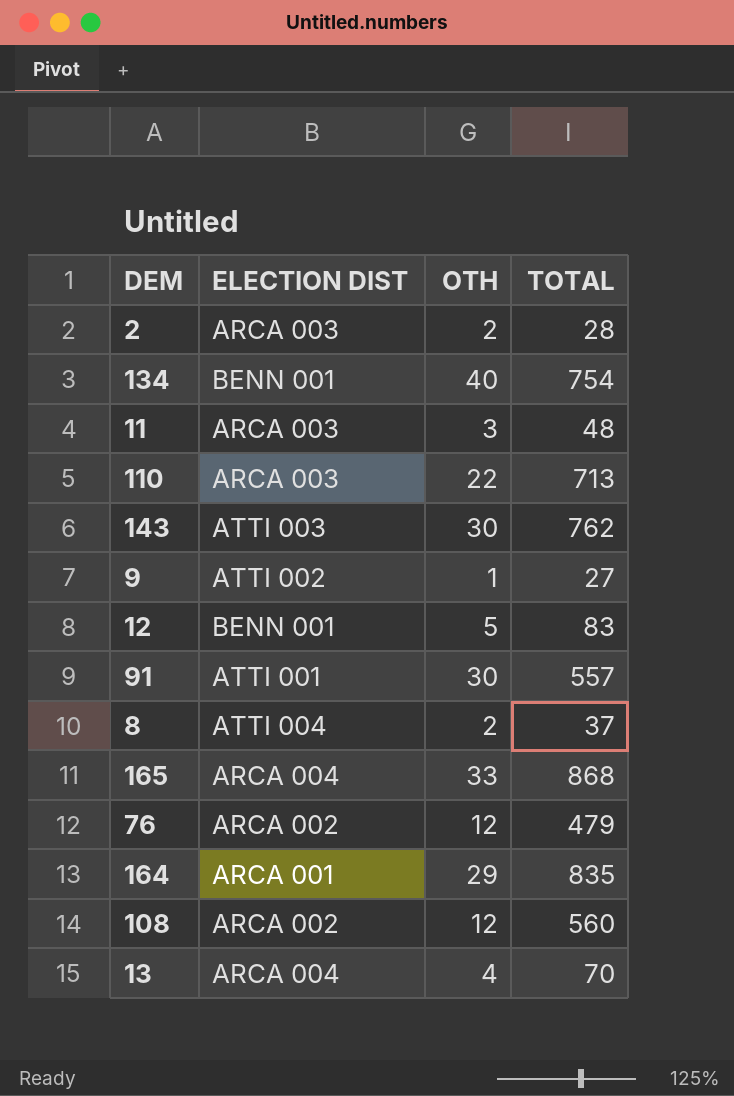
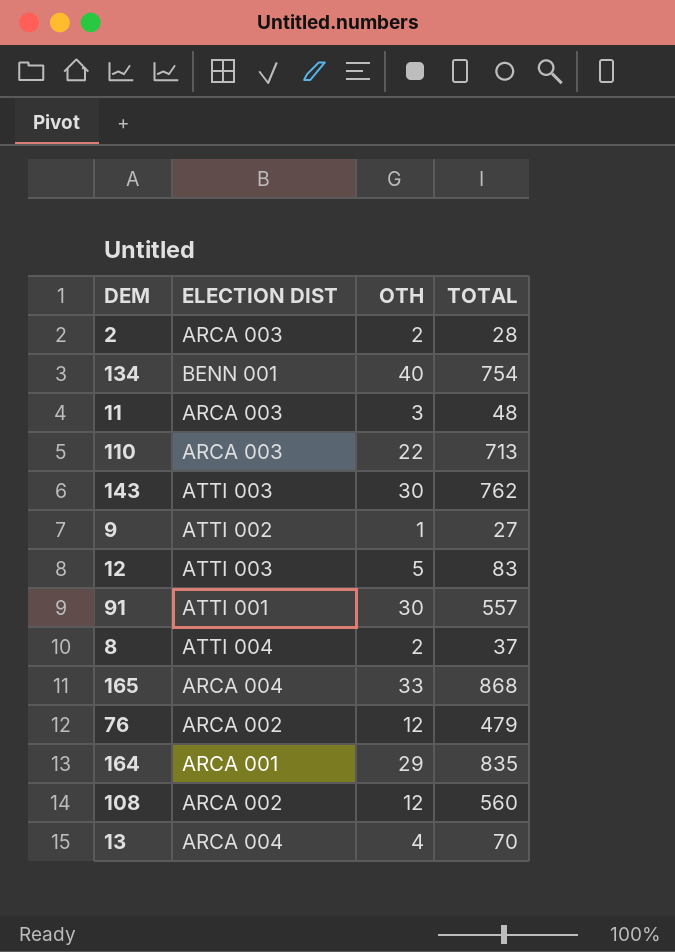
12 | ELECTION DIST: BENN 001 -> ATTI 003

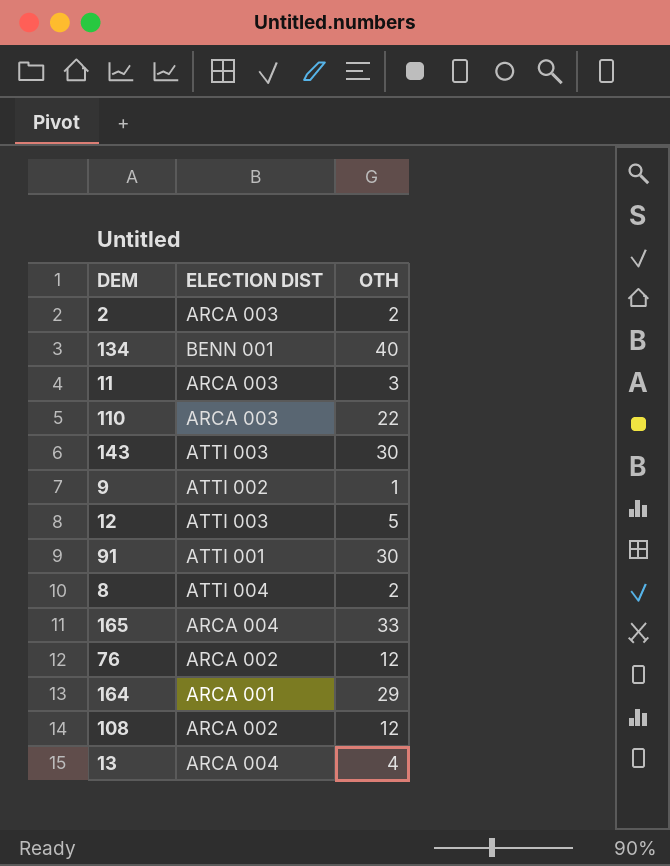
column TOTAL | position: 4 -> none

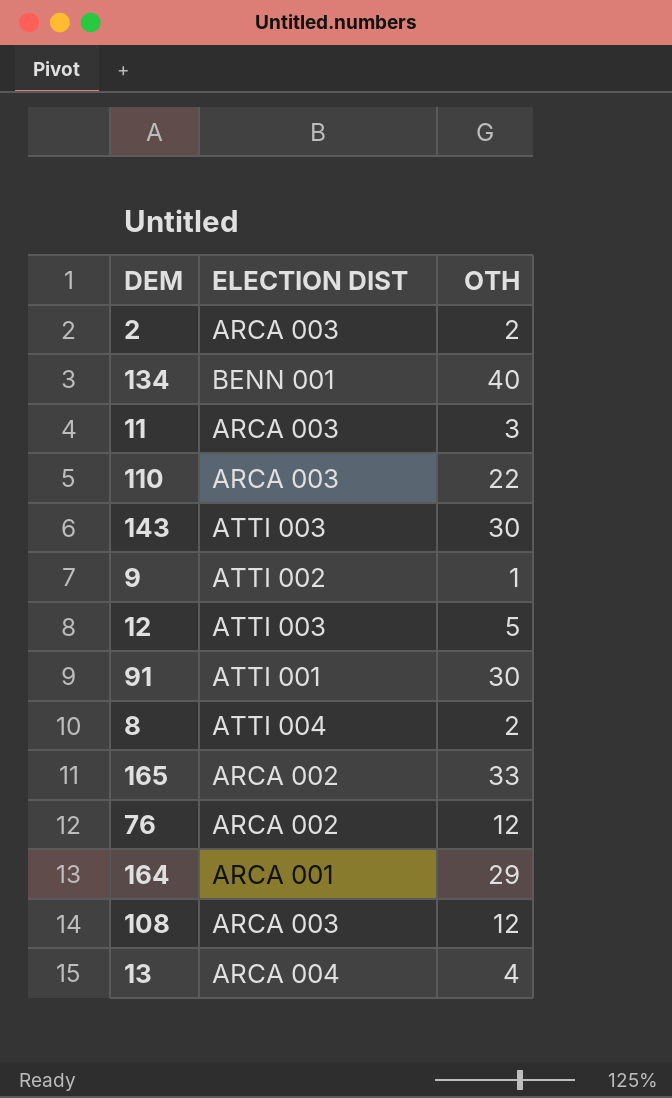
165 | ELECTION DIST: ARCA 004 -> ARCA 002
108 | ELECTION DIST: ARCA 002 -> ARCA 003

